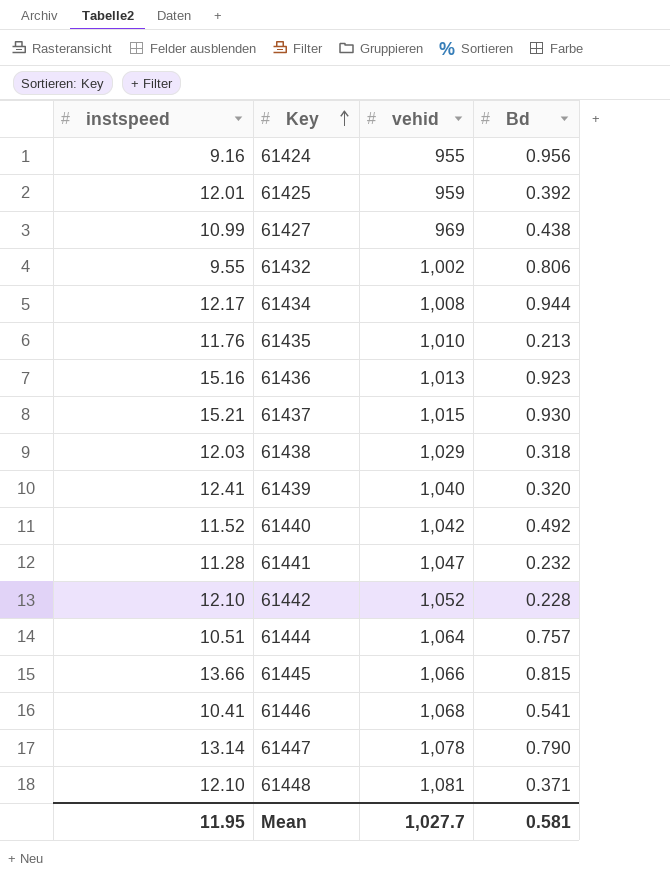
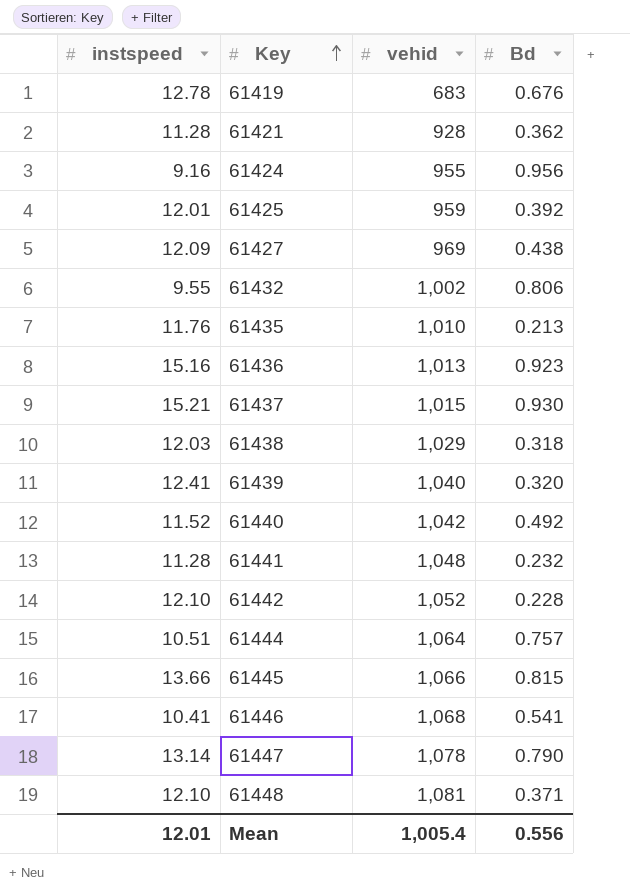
row 61434: 12.17 | 1,008 | 0.944 -> none
row 61419: none -> 12.78 | 683 | 0.676
row 61421: none -> 11.28 | 928 | 0.362
61427 | instspeed: 10.99 -> 12.09
61441 | vehid: 1,047 -> 1,048
Mean | instspeed: 11.95 -> 12.01
Mean | vehid: 1,027.7 -> 1,005.4
Mean | Bd: 0.581 -> 0.556

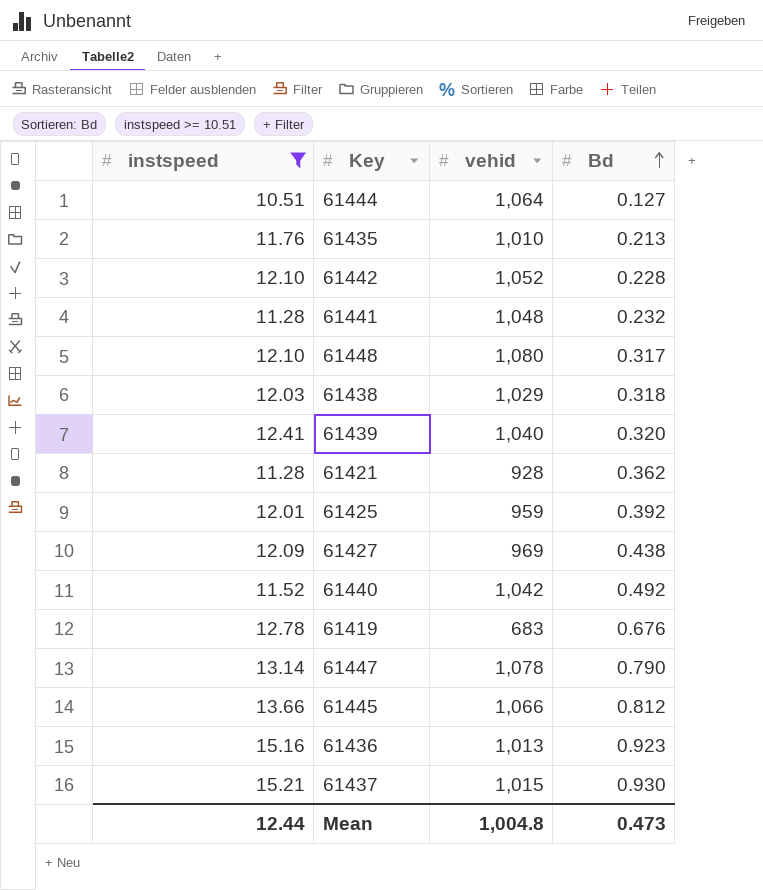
filter: none -> instspeed >= 10.51
row order: Key ascending -> Bd ascending
61444 | Bd: 0.757 -> 0.127
61448 | vehid: 1,081 -> 1,080
61448 | Bd: 0.371 -> 0.317
61445 | Bd: 0.815 -> 0.812
Mean | instspeed: 12.01 -> 12.44
Mean | vehid: 1,005.4 -> 1,004.8
Mean | Bd: 0.556 -> 0.473

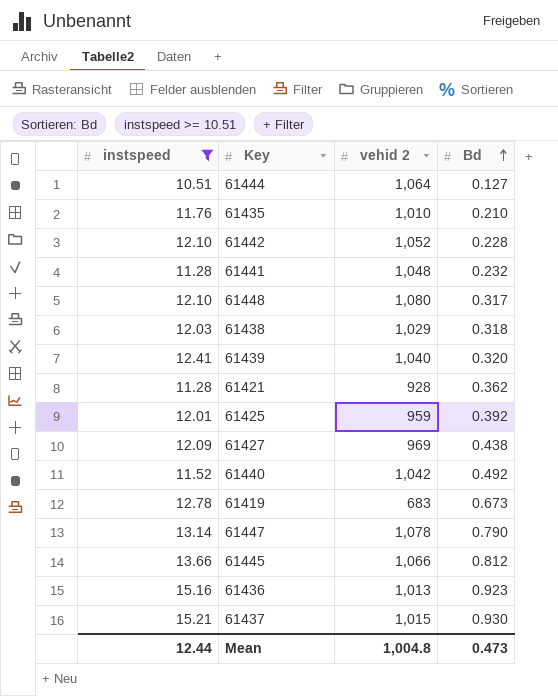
column name: vehid -> vehid 2
61435 | Bd: 0.213 -> 0.210
61419 | Bd: 0.676 -> 0.673

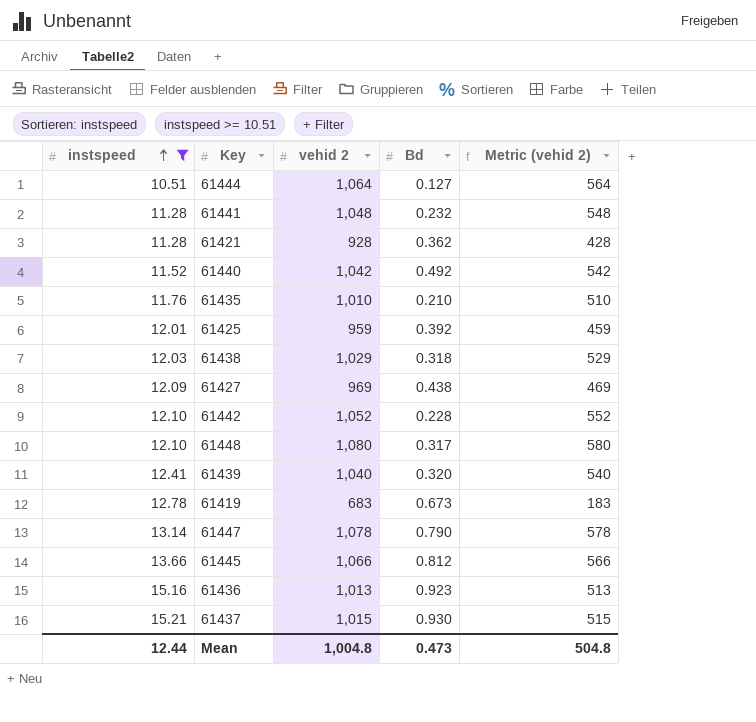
row order: Bd ascending -> instspeed ascending
column Metric (vehid 2) | formula: none -> [vehid 2] - 500

